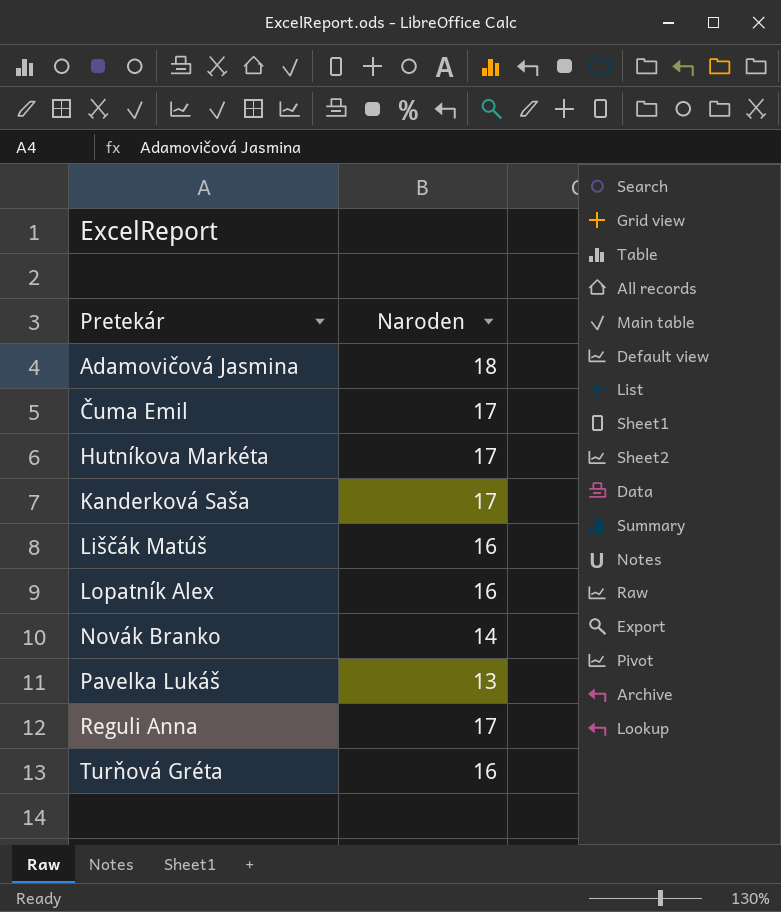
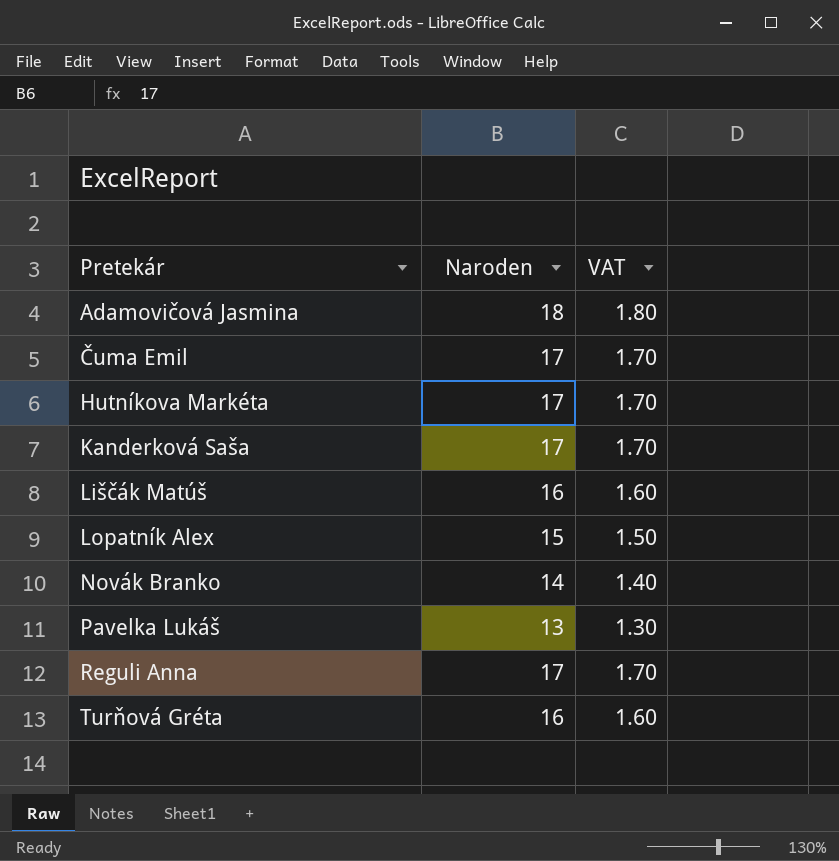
column VAT | formula: none -> [Naroden] * 0.1
Lopatník Alex | Naroden: 16 -> 15

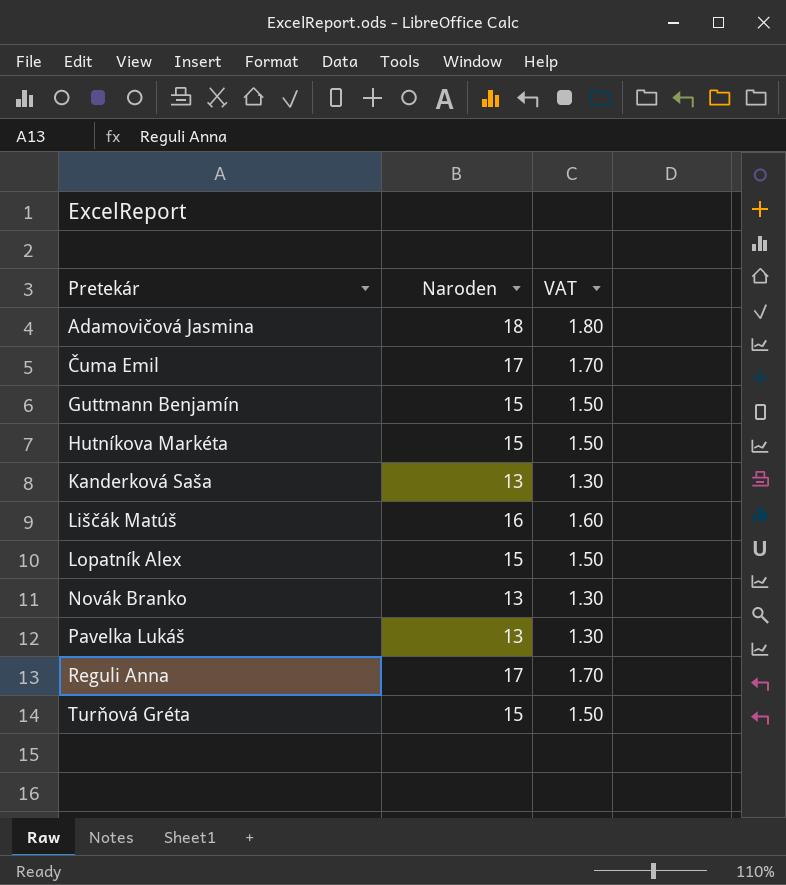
row Guttmann Benjamín: none -> 15 | 1.50
Hutníkova Markéta | Naroden: 17 -> 15
Hutníkova Markéta | VAT: 1.70 -> 1.50
Kanderková Saša | Naroden: 17 -> 13
Kanderková Saša | VAT: 1.70 -> 1.30
Novák Branko | Naroden: 14 -> 13
Novák Branko | VAT: 1.40 -> 1.30
Turňová Gréta | Naroden: 16 -> 15
Turňová Gréta | VAT: 1.60 -> 1.50

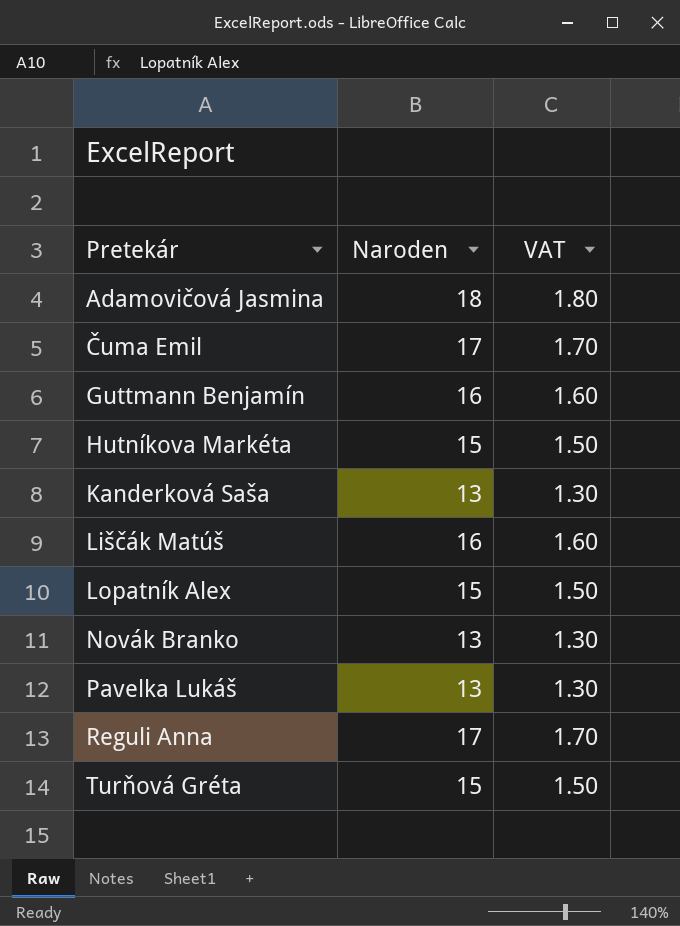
Guttmann Benjamín | Naroden: 15 -> 16
Guttmann Benjamín | VAT: 1.50 -> 1.60

